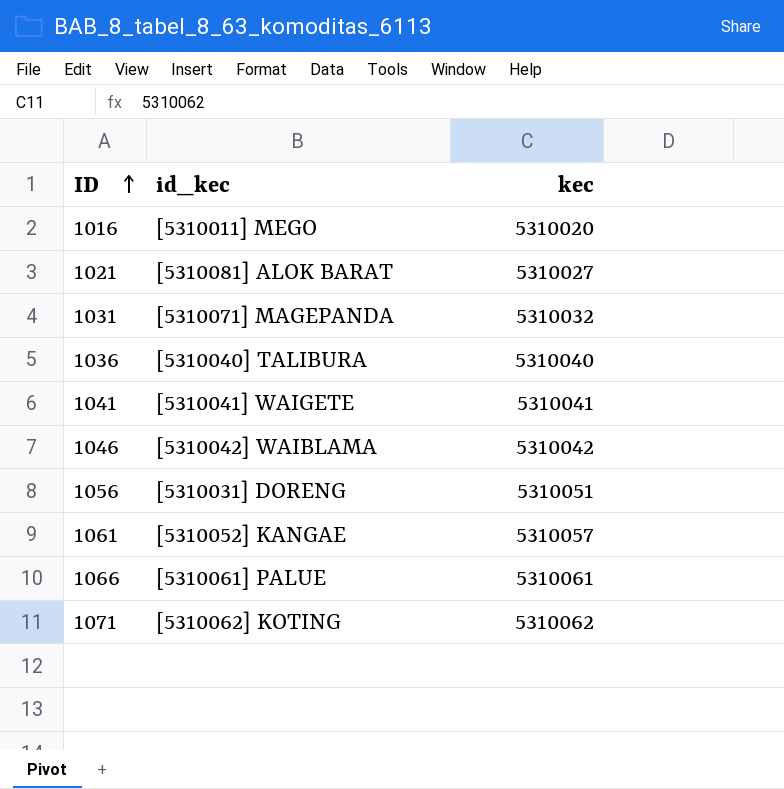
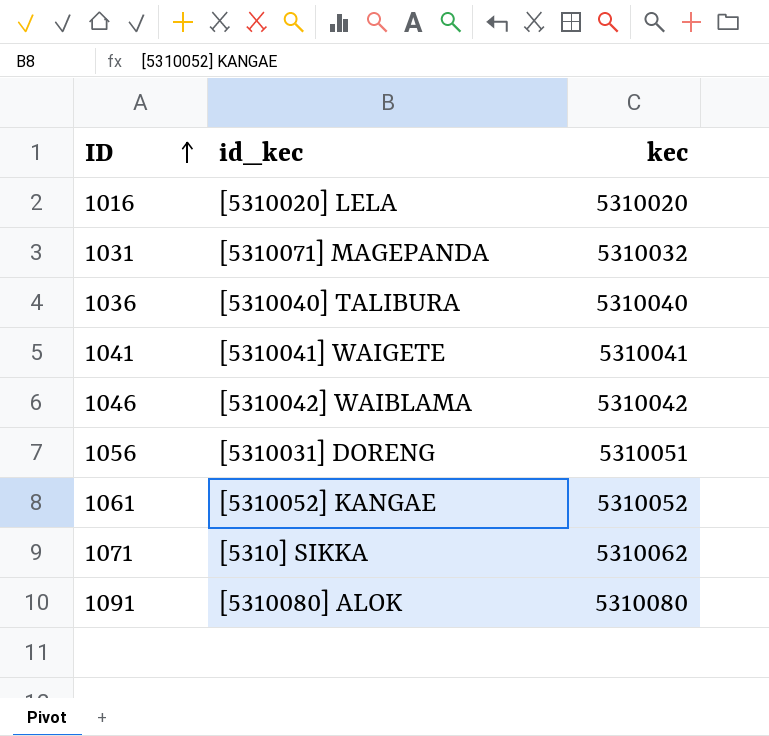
row 1021: [5310081] ALOK BARAT | 5310027 -> none
row 1066: [5310061] PALUE | 5310061 -> none
1016 | id_kec: [5310011] MEGO -> [5310020] LELA
1061 | kec: 5310057 -> 5310052
1071 | id_kec: [5310062] KOTING -> [5310] SIKKA
row 1091: none -> [5310080] ALOK | 5310080

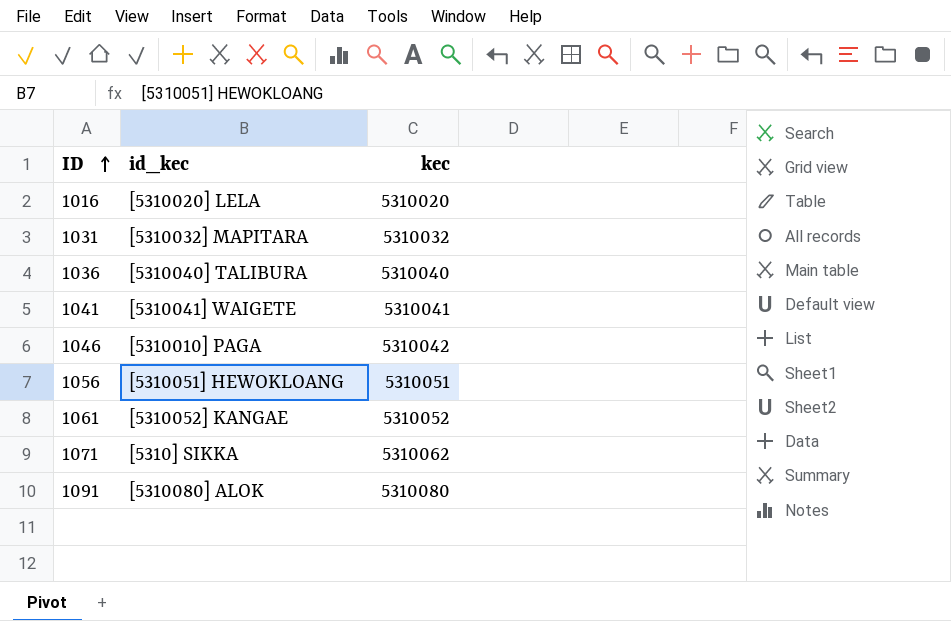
1031 | id_kec: [5310071] MAGEPANDA -> [5310032] MAPITARA
1046 | id_kec: [5310042] WAIBLAMA -> [5310010] PAGA
1056 | id_kec: [5310031] DORENG -> [5310051] HEWOKLOANG

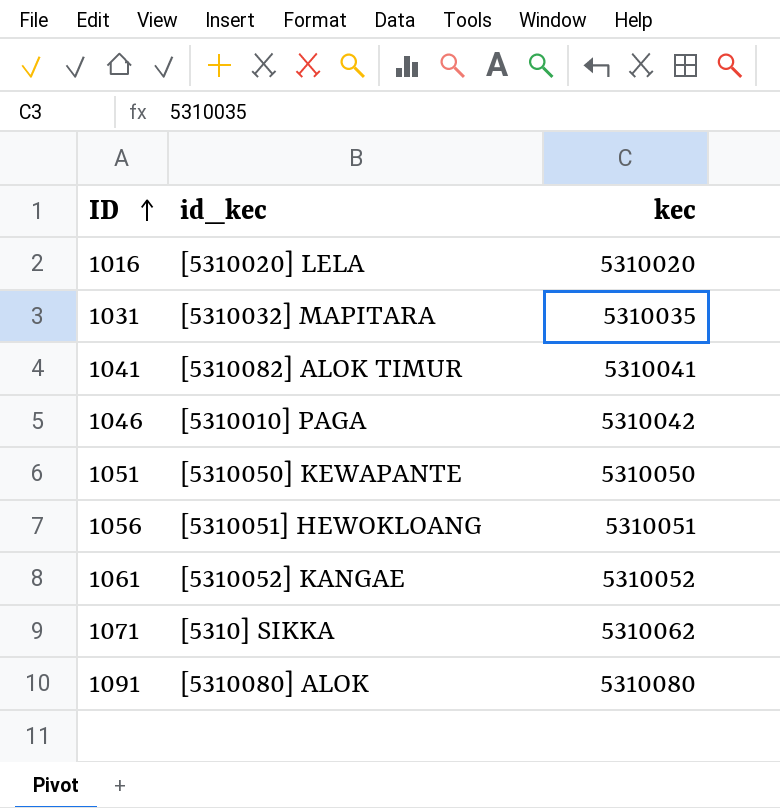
row 1036: [5310040] TALIBURA | 5310040 -> none
1031 | kec: 5310032 -> 5310035
1041 | id_kec: [5310041] WAIGETE -> [5310082] ALOK TIMUR
row 1051: none -> [5310050] KEWAPANTE | 5310050

